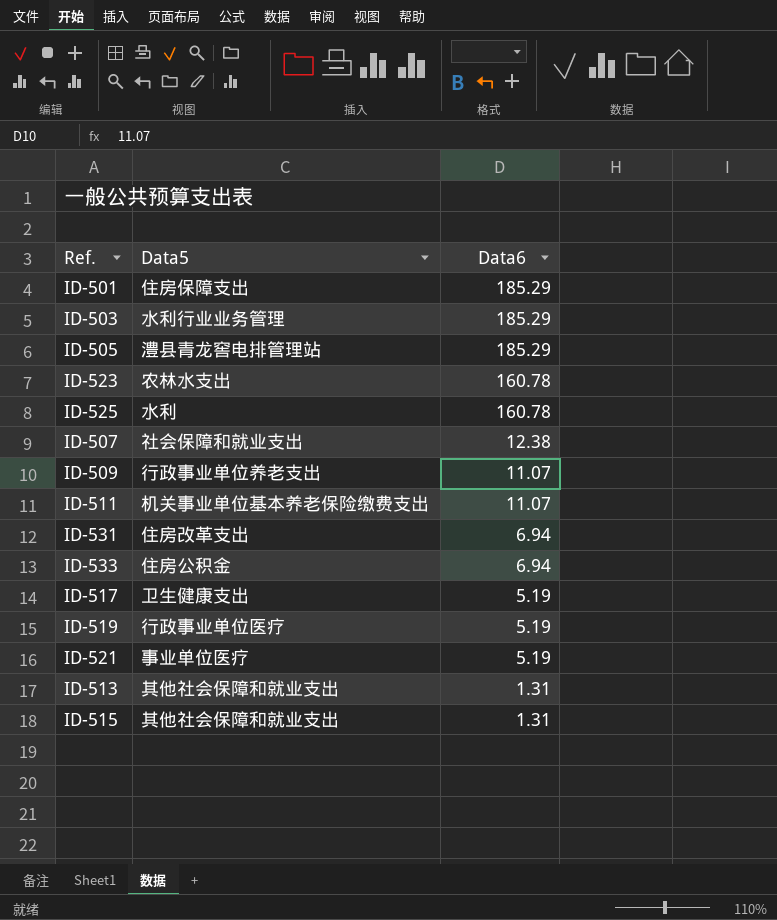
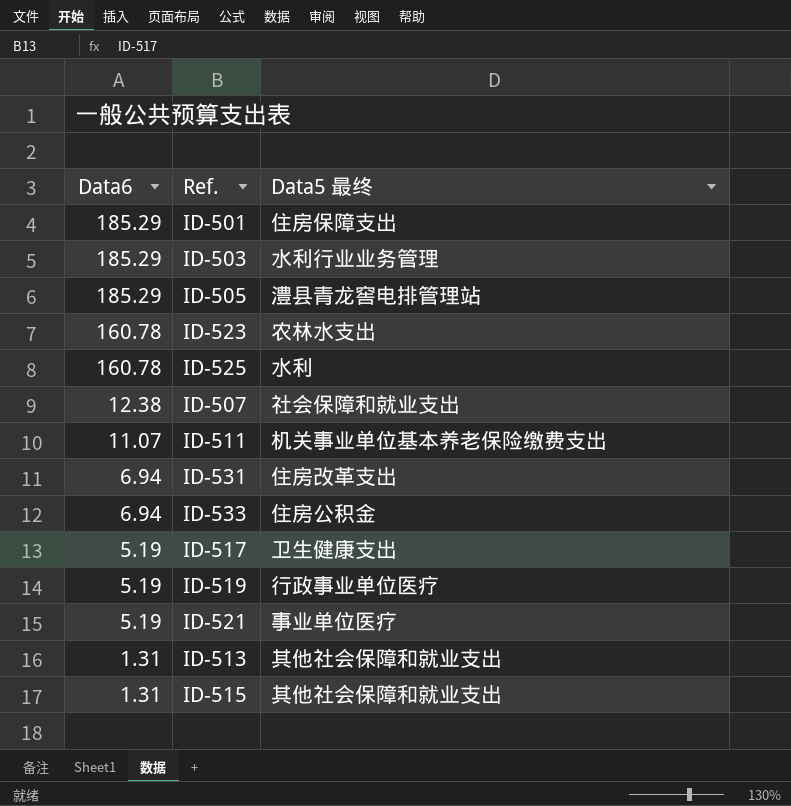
column Data6 | position: 3 -> 1
column name: Data5 -> Data5 最终
row ID-509: 行政事业单位养老支出 | 11.07 -> none

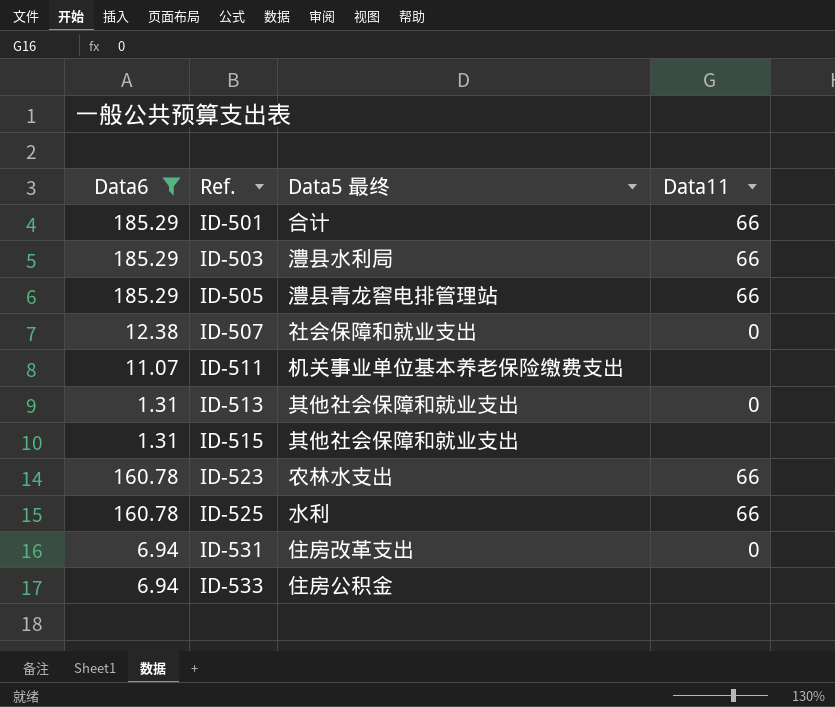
filter: none -> Data6 != 5.19
row order: Data6 descending -> Ref. ascending
column Data11 | position: none -> 4
ID-501 | Data5 最终: 住房保障支出 -> 合计
ID-503 | Data5 最终: 水利行业业务管理 -> 澧县水利局

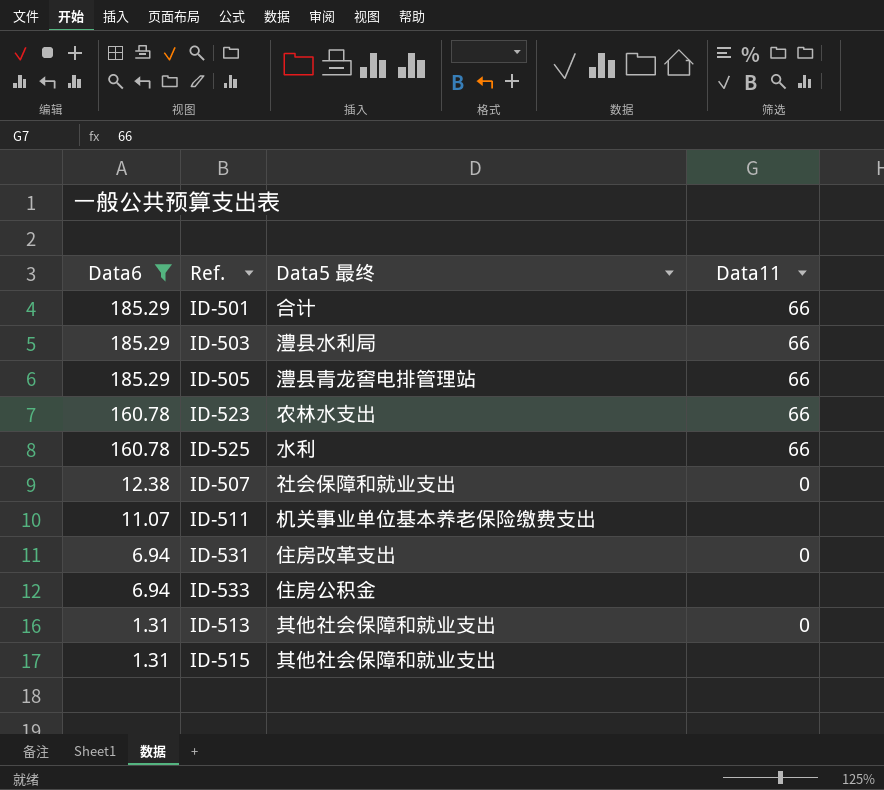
row order: Ref. ascending -> Data6 descending

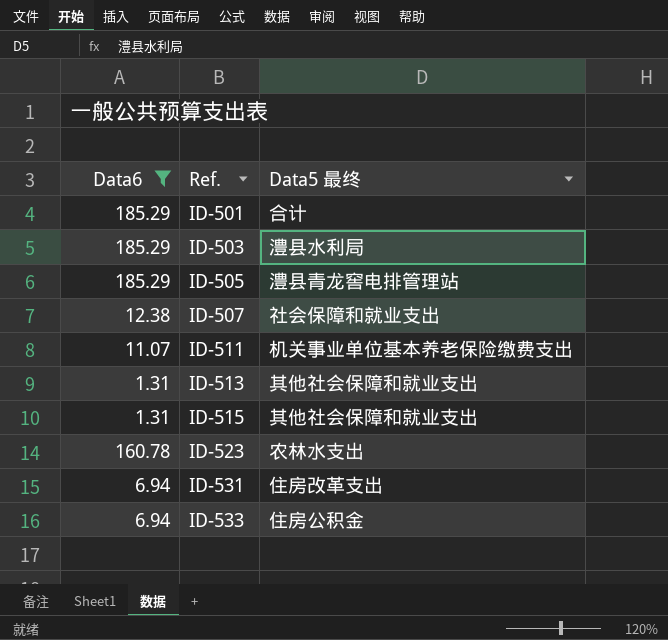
row order: Data6 descending -> Ref. ascending
column Data11 | position: 4 -> none
row ID-525: 160.78 | 水利 | 66 -> none

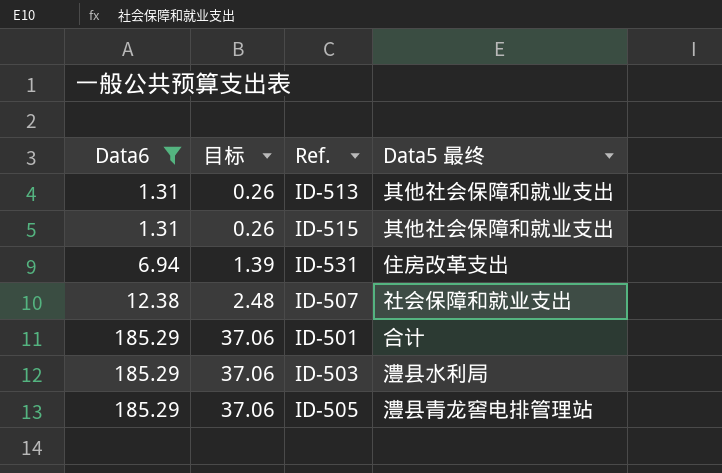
row order: Ref. ascending -> Data6 ascending
column 目标 | formula: none -> [Data6] * 0.2
row ID-511: 11.07 | 机关事业单位基本养老保险缴费支出 -> none
row ID-523: 160.78 | 农林水支出 -> none
row ID-533: 6.94 | 住房公积金 -> none

